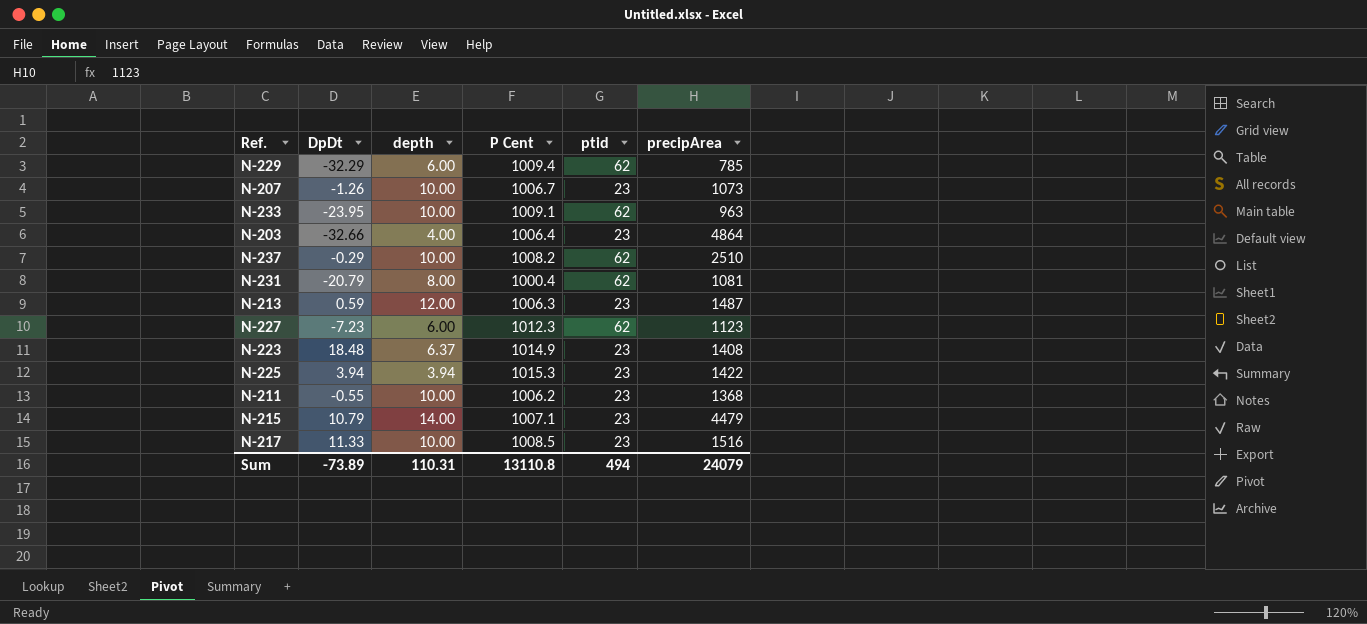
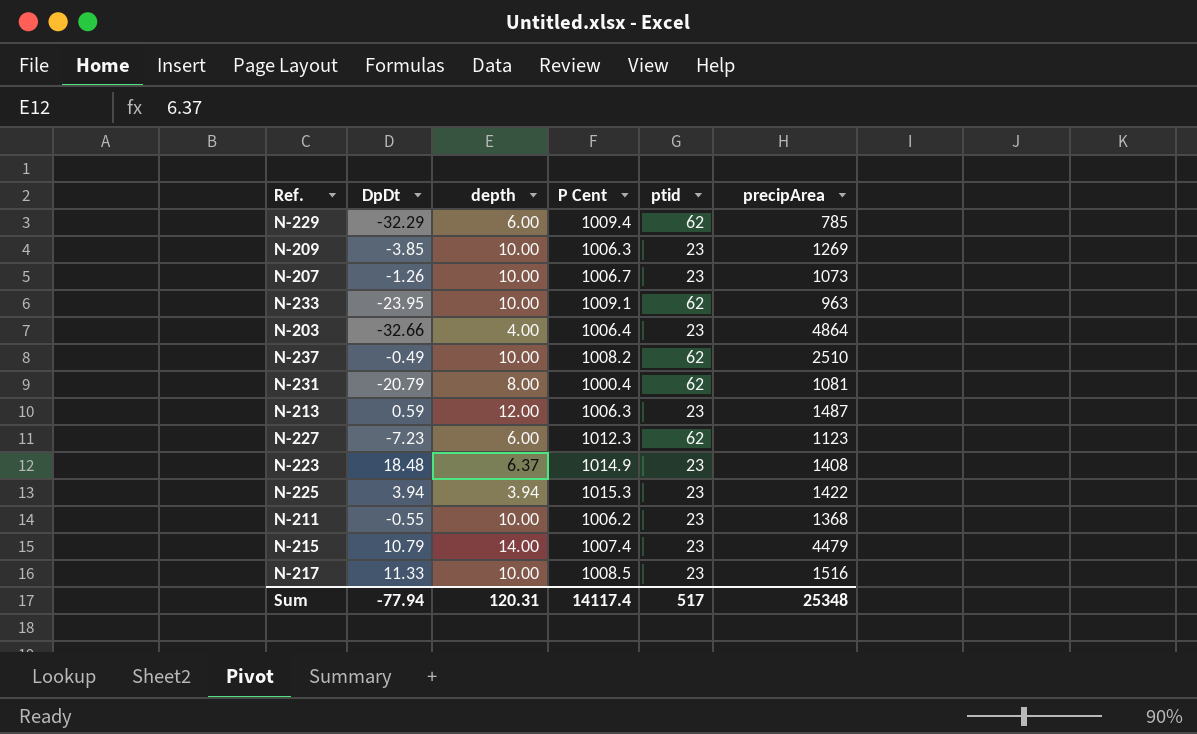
row N-209: none -> -3.85 | 10.00 | 1006.3 | 23 | 1269
N-237 | DpDt: -0.29 -> -0.49
N-215 | P Cent: 1007.1 -> 1007.4
Sum | DpDt: -73.89 -> -77.94
Sum | depth: 110.31 -> 120.31
Sum | P Cent: 13110.8 -> 14117.4
Sum | ptid: 494 -> 517
Sum | precipArea: 24079 -> 25348

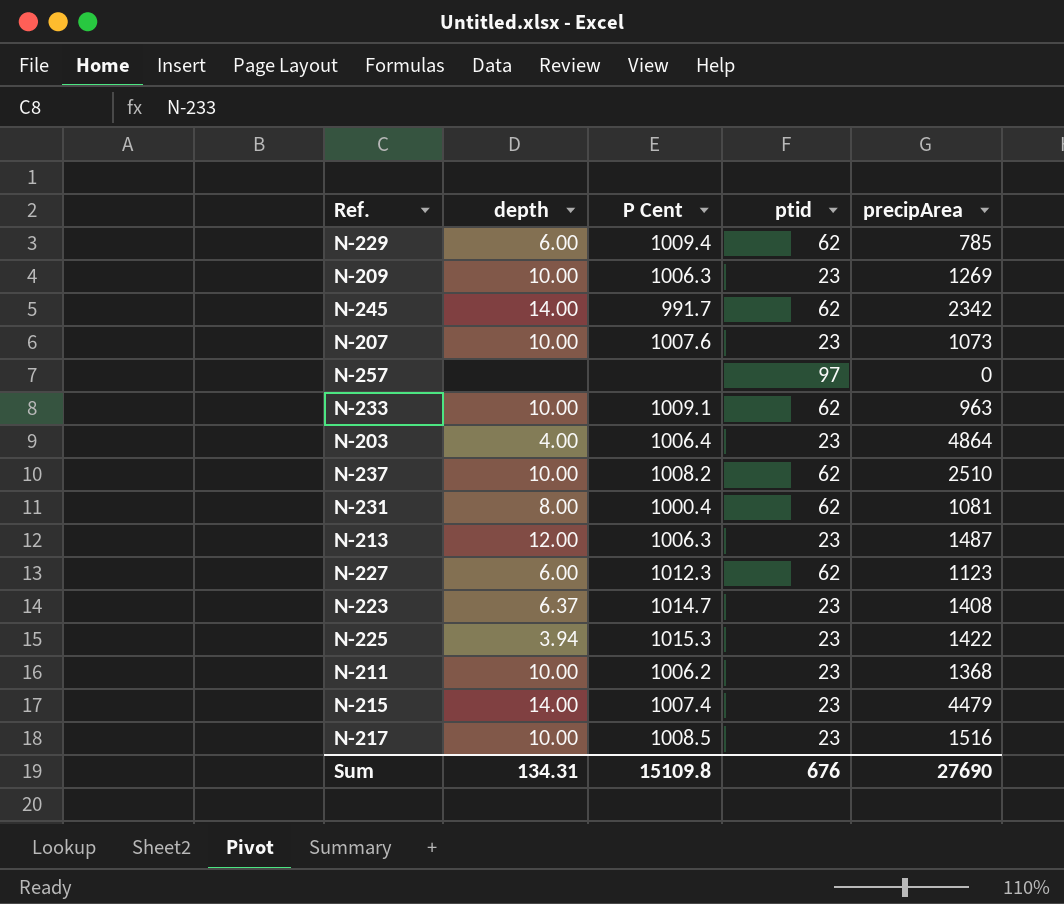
column DpDt | position: 2 -> none
row N-245: none -> 14.00 | 991.7 | 62 | 2342
N-207 | P Cent: 1006.7 -> 1007.6
row N-257: none -> none | none | 97 | 0
N-223 | P Cent: 1014.9 -> 1014.7
Sum | depth: 120.31 -> 134.31
Sum | P Cent: 14117.4 -> 15109.8
Sum | ptid: 517 -> 676
Sum | precipArea: 25348 -> 27690

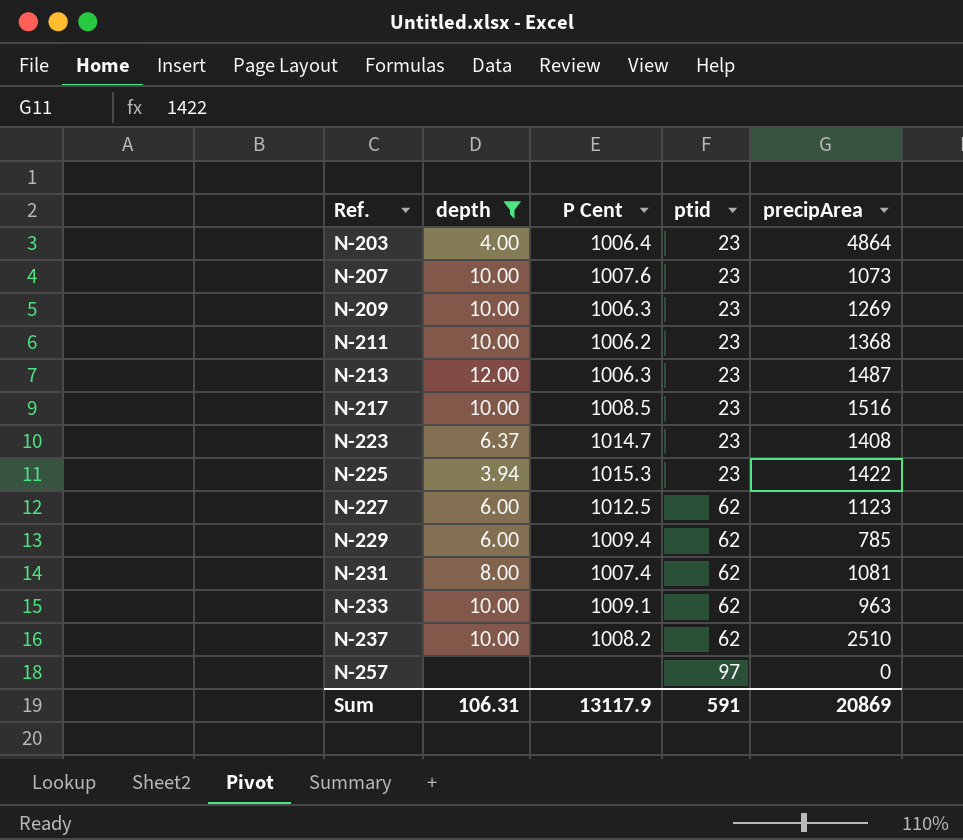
filter: none -> depth != 14.00
row order: none -> Ref. ascending
N-227 | P Cent: 1012.3 -> 1012.5
N-231 | P Cent: 1000.4 -> 1007.4
Sum | depth: 134.31 -> 106.31
Sum | P Cent: 15109.8 -> 13117.9
Sum | ptid: 676 -> 591
Sum | precipArea: 27690 -> 20869

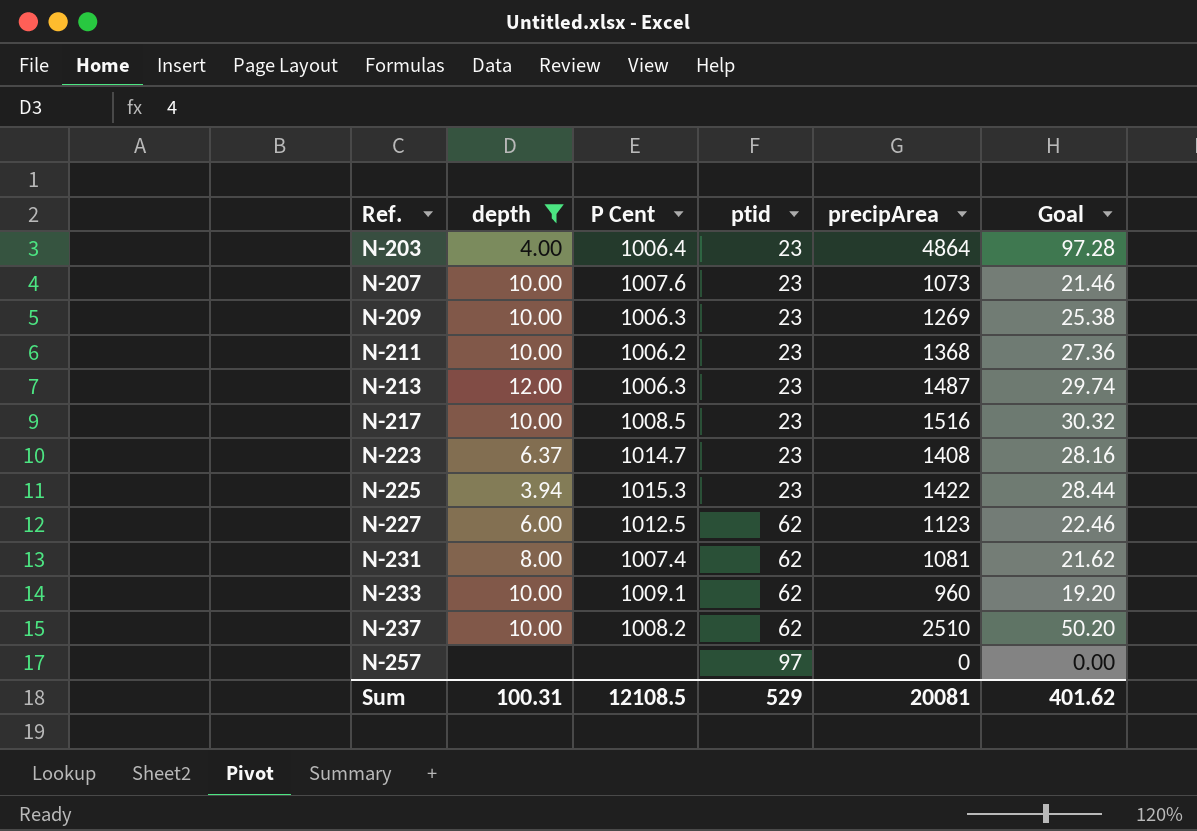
column Goal | formula: none -> [precipArea] * 0.02
row N-229: 6.00 | 1009.4 | 62 | 785 -> none
N-233 | precipArea: 963 -> 960
Sum | depth: 106.31 -> 100.31
Sum | P Cent: 13117.9 -> 12108.5
Sum | ptid: 591 -> 529
Sum | precipArea: 20869 -> 20081

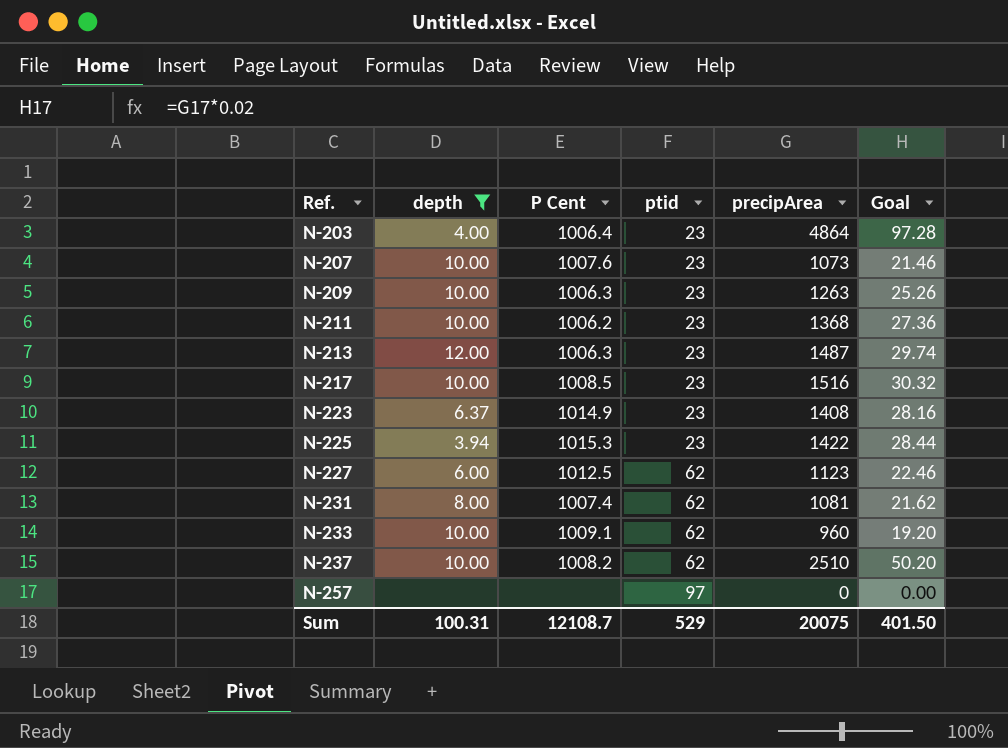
N-209 | precipArea: 1269 -> 1263
N-209 | Goal: 25.38 -> 25.26
N-223 | P Cent: 1014.7 -> 1014.9
Sum | P Cent: 12108.5 -> 12108.7
Sum | precipArea: 20081 -> 20075
Sum | Goal: 401.62 -> 401.50

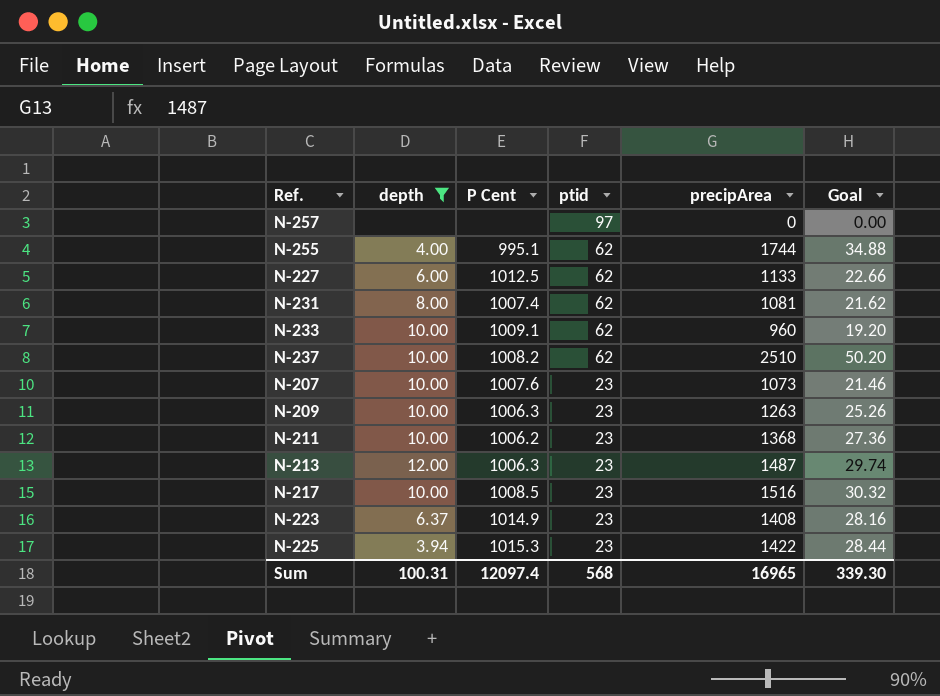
row order: Ref. ascending -> ptid descending
row N-203: 4.00 | 1006.4 | 23 | 4864 | 97.28 -> none
row N-255: none -> 4.00 | 995.1 | 62 | 1744 | 34.88
N-227 | precipArea: 1123 -> 1133
N-227 | Goal: 22.46 -> 22.66
Sum | P Cent: 12108.7 -> 12097.4
Sum | ptid: 529 -> 568
Sum | precipArea: 20075 -> 16965
Sum | Goal: 401.50 -> 339.30

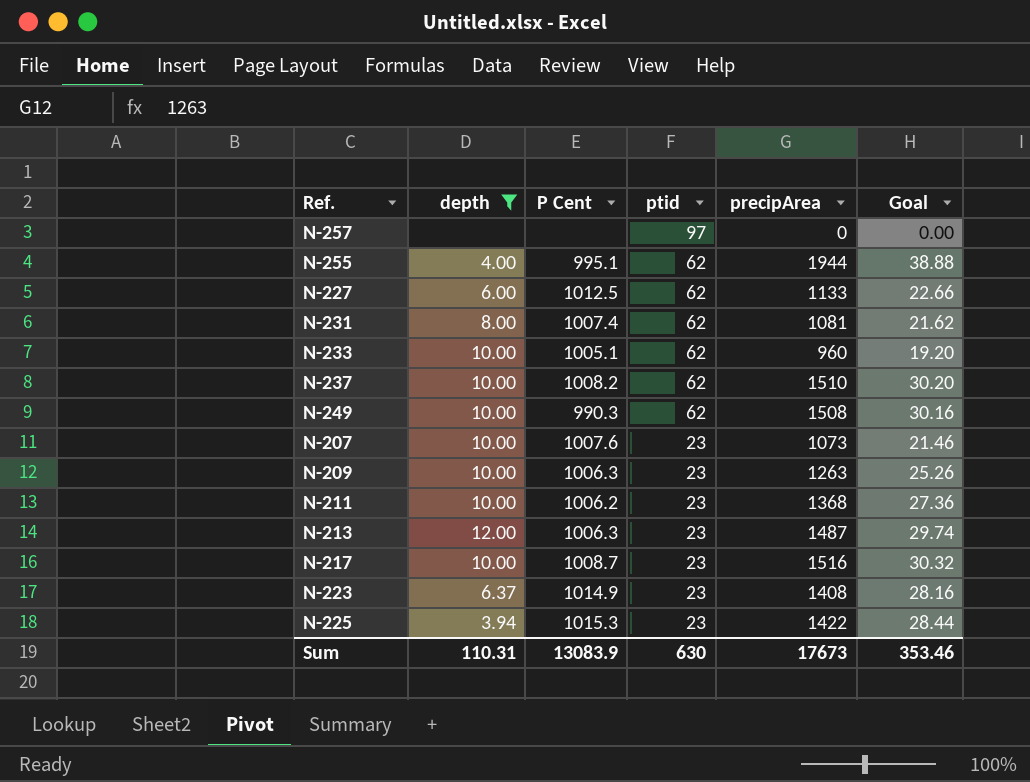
N-255 | precipArea: 1744 -> 1944
N-255 | Goal: 34.88 -> 38.88
N-233 | P Cent: 1009.1 -> 1005.1
N-237 | precipArea: 2510 -> 1510
N-237 | Goal: 50.20 -> 30.20
row N-249: none -> 10.00 | 990.3 | 62 | 1508 | 30.16
N-217 | P Cent: 1008.5 -> 1008.7
Sum | depth: 100.31 -> 110.31
Sum | P Cent: 12097.4 -> 13083.9
Sum | ptid: 568 -> 630
Sum | precipArea: 16965 -> 17673
Sum | Goal: 339.30 -> 353.46

